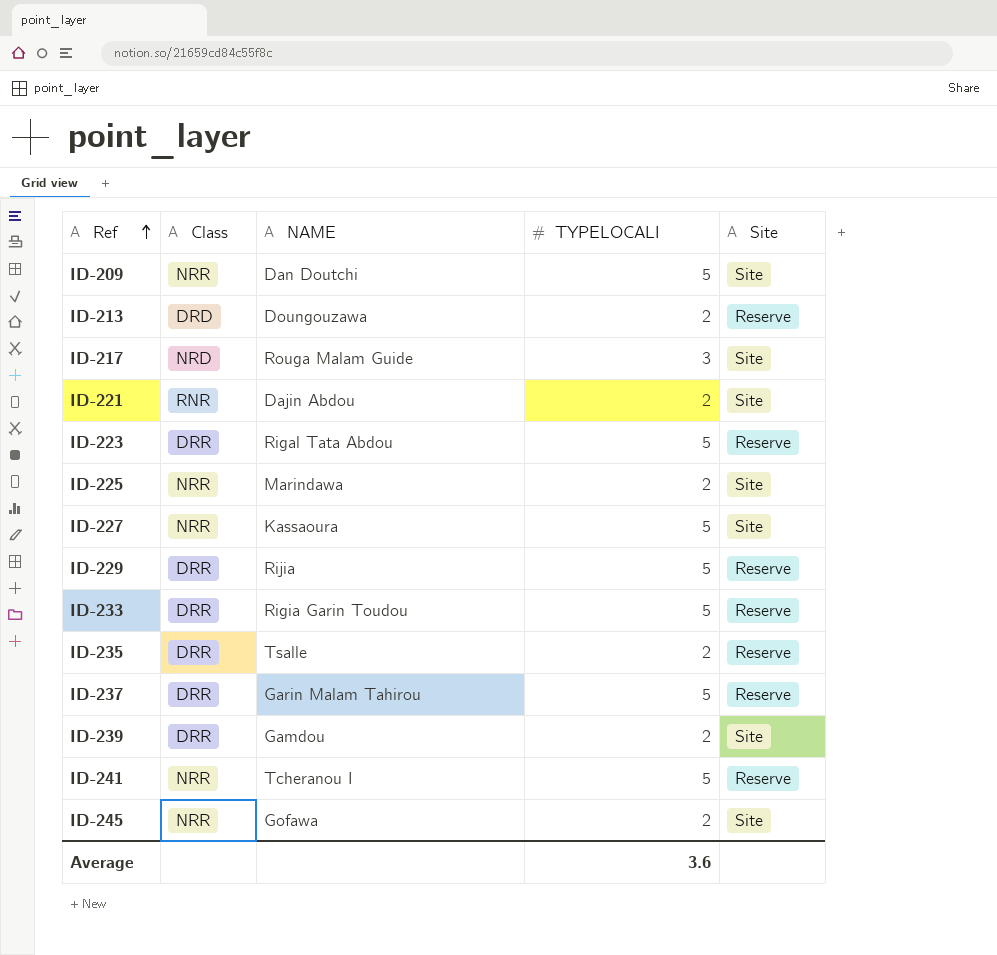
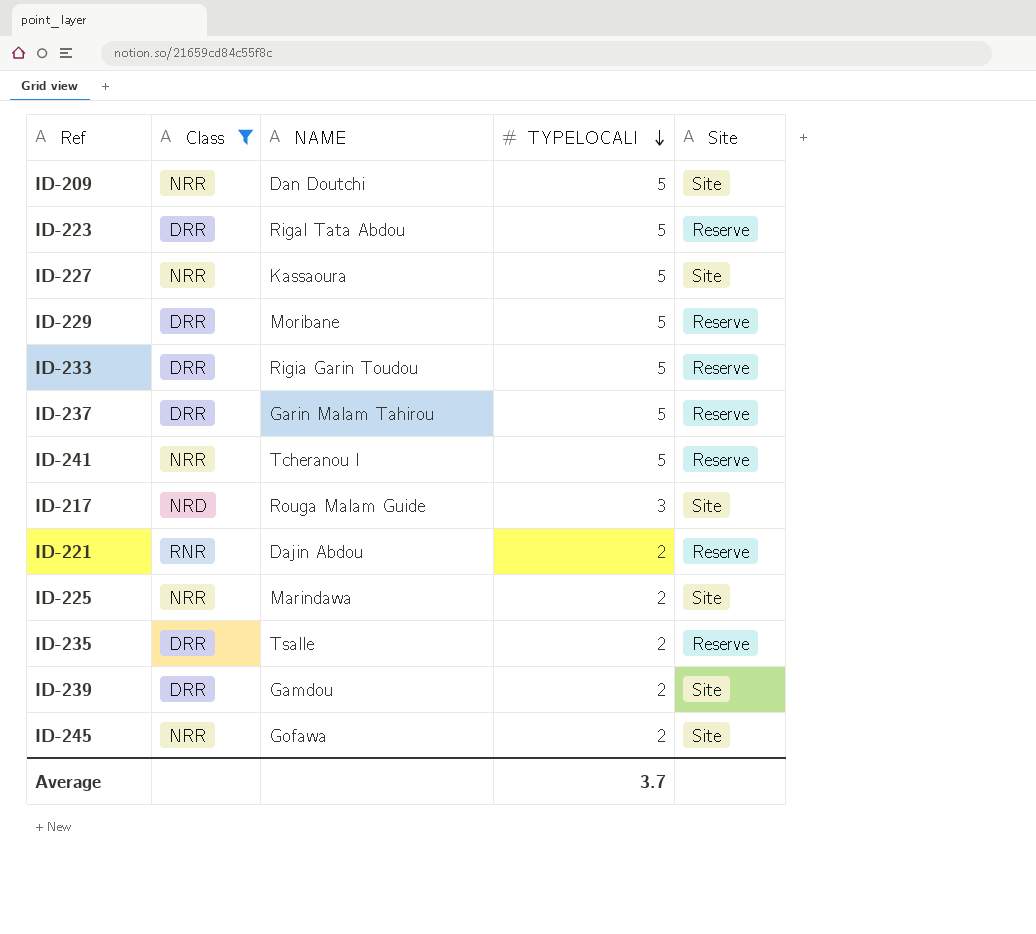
filter: none -> Class != DRD
row order: Ref ascending -> TYPELOCALI descending
ID-229 | NAME: Rijia -> Moribane
ID-221 | Site: Site -> Reserve
Average | TYPELOCALI: 3.6 -> 3.7

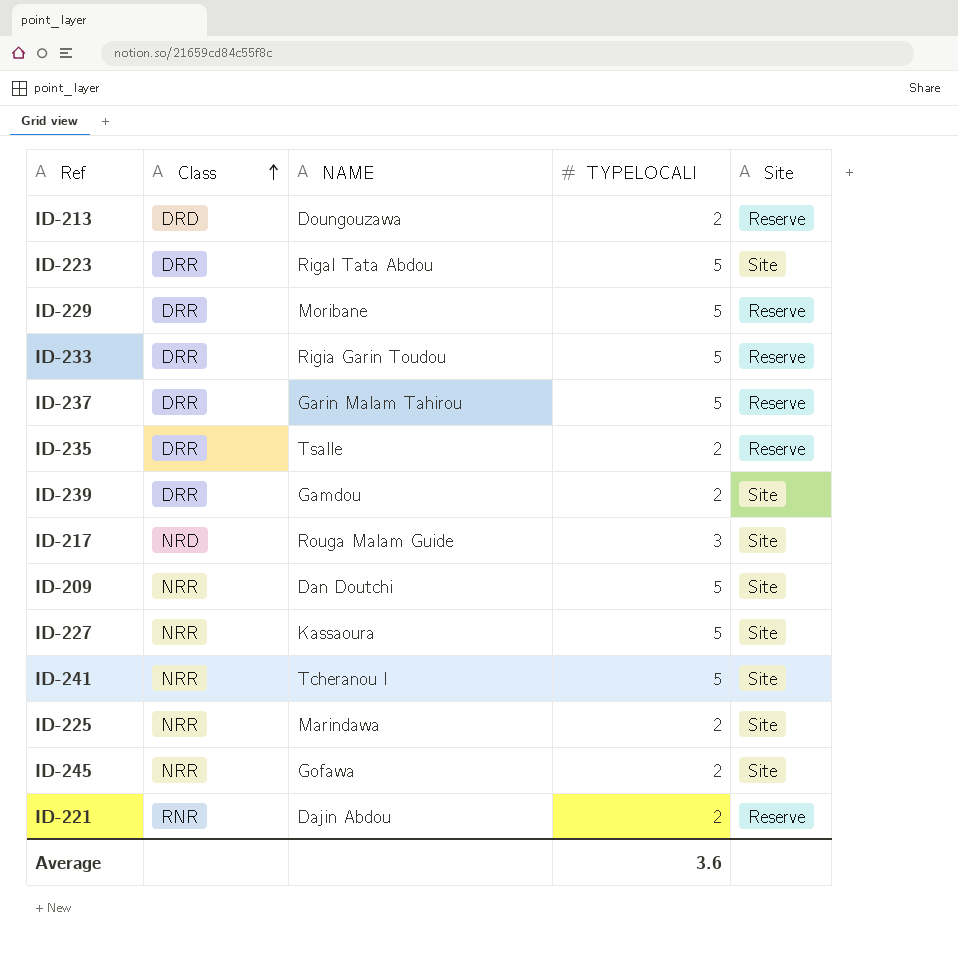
filter: Class != DRD -> none
row order: TYPELOCALI descending -> Class ascending
ID-223 | Site: Reserve -> Site
ID-241 | Site: Reserve -> Site
Average | TYPELOCALI: 3.7 -> 3.6

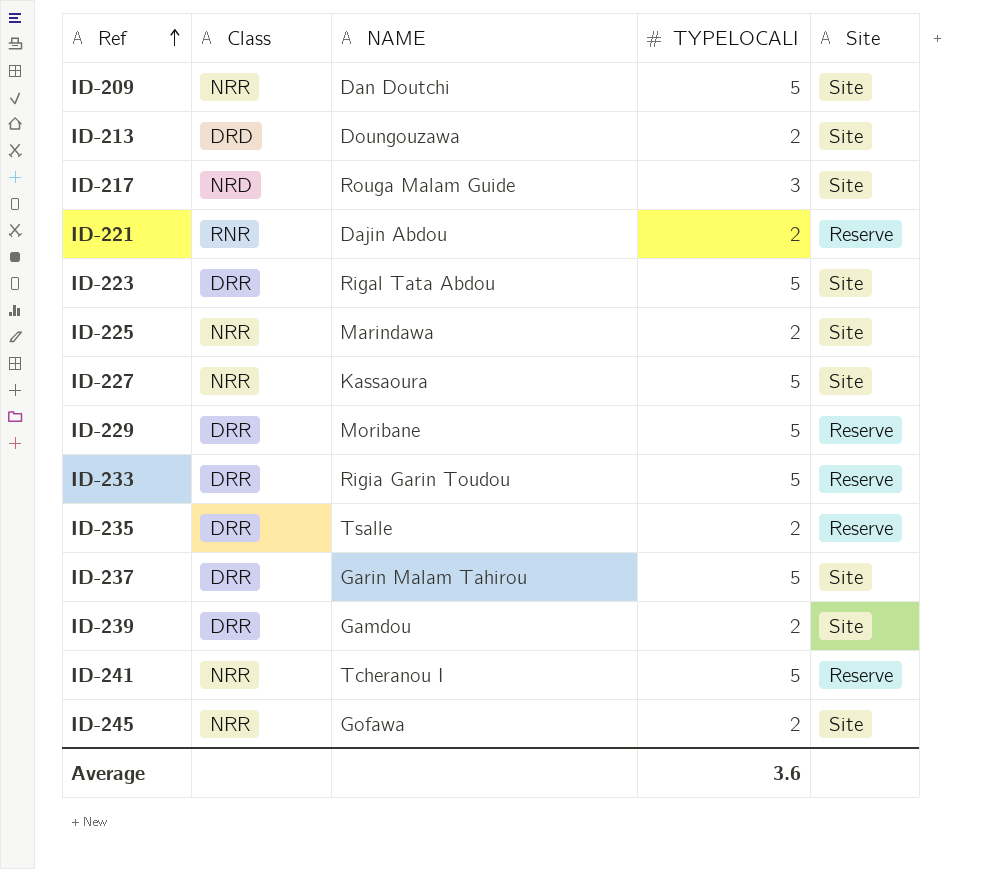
row order: Class ascending -> Ref ascending
ID-213 | Site: Reserve -> Site
ID-237 | Site: Reserve -> Site
ID-241 | Site: Site -> Reserve

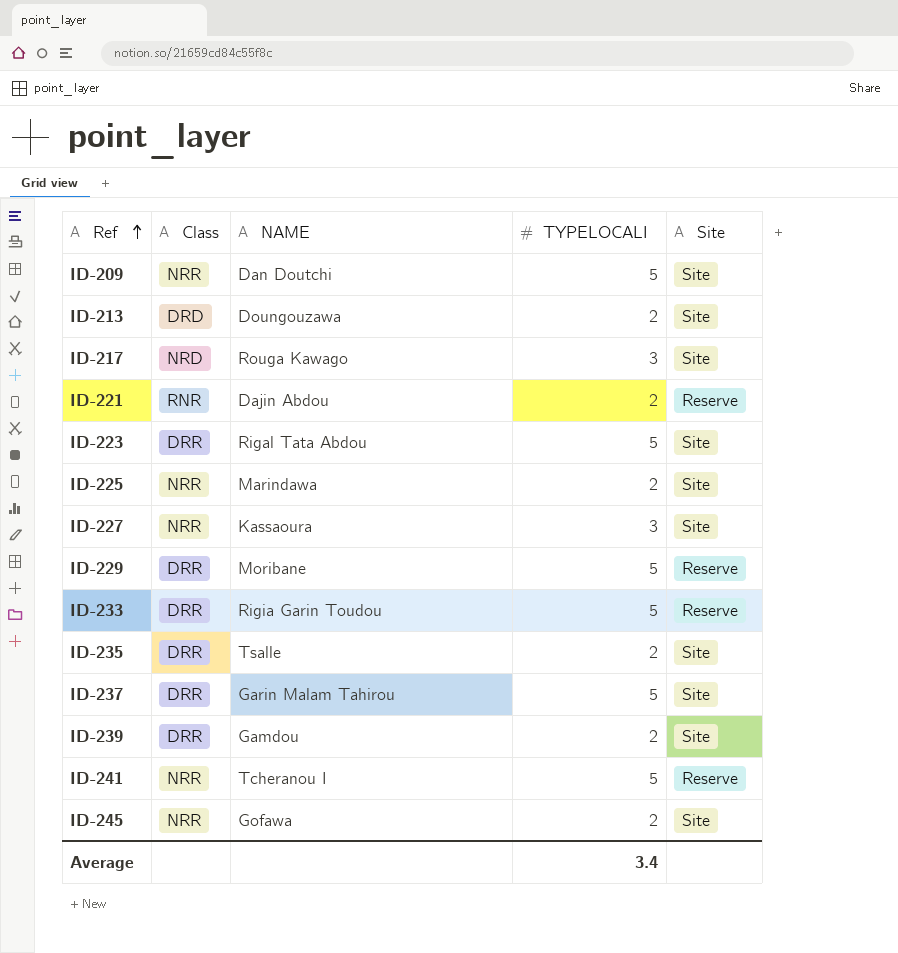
ID-217 | NAME: Rouga Malam Guide -> Rouga Kawago
ID-227 | TYPELOCALI: 5 -> 3
ID-235 | Site: Reserve -> Site
Average | TYPELOCALI: 3.6 -> 3.4

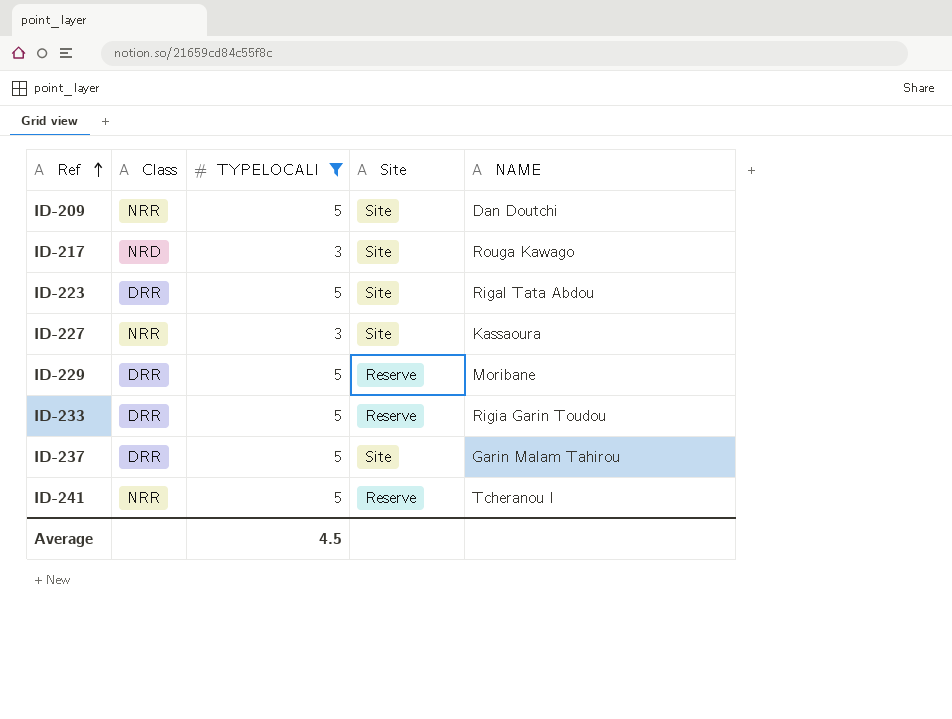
filter: none -> TYPELOCALI != 2
column NAME | position: 3 -> 5
Average | TYPELOCALI: 3.4 -> 4.5

